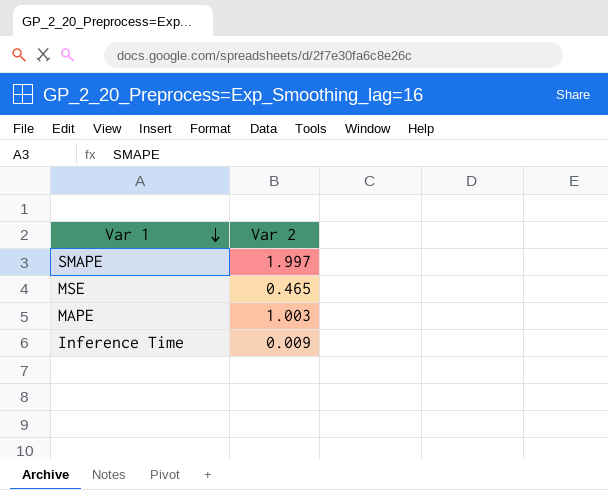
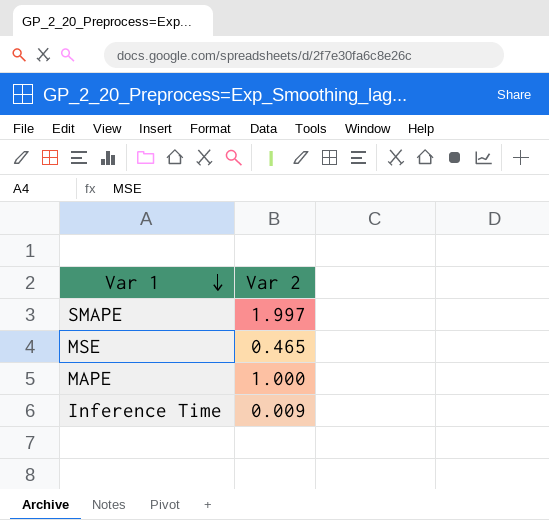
MAPE | Var 2: 1.003 -> 1.000

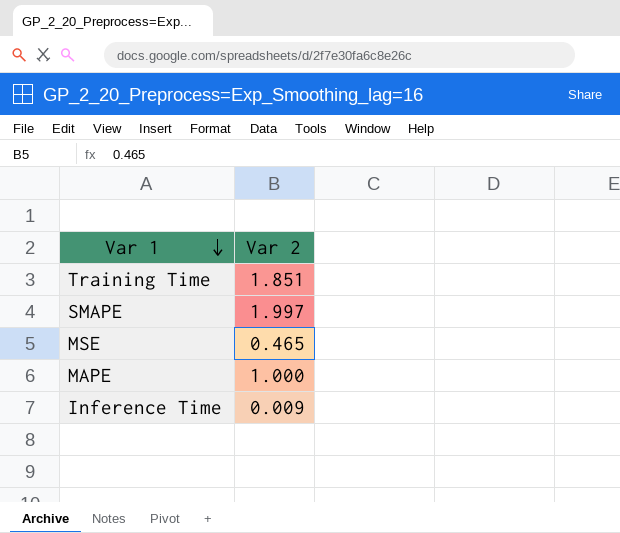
row Training Time: none -> 1.851

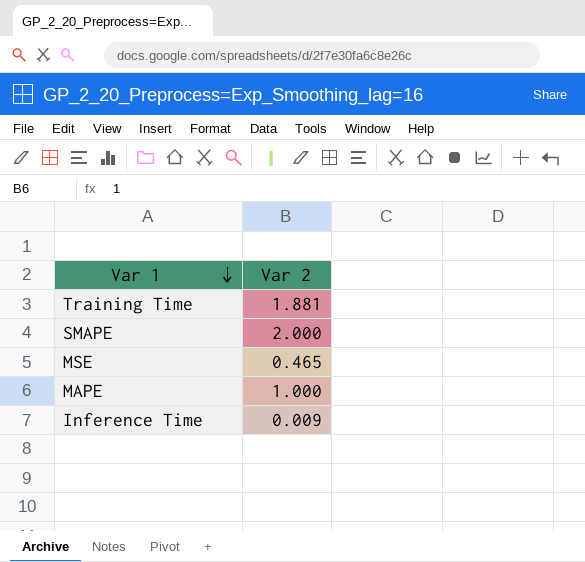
Training Time | Var 2: 1.851 -> 1.881
SMAPE | Var 2: 1.997 -> 2.000

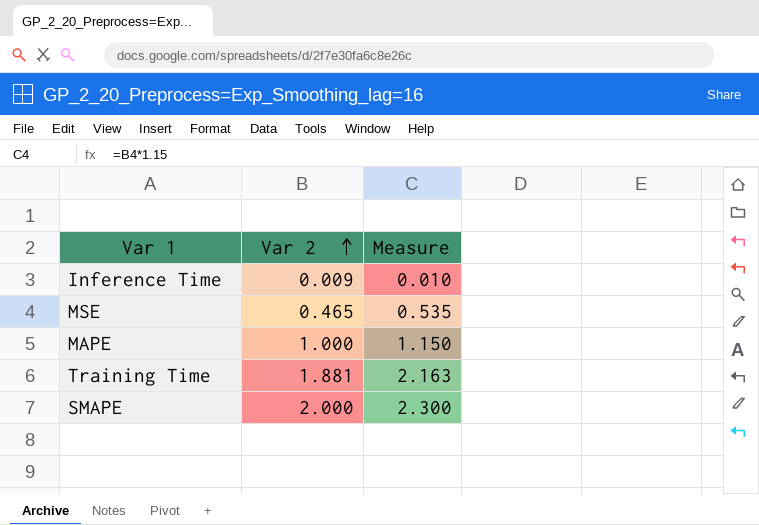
row order: Var 1 descending -> Var 2 ascending
column Measure | formula: none -> [Var 2] * 1.15

